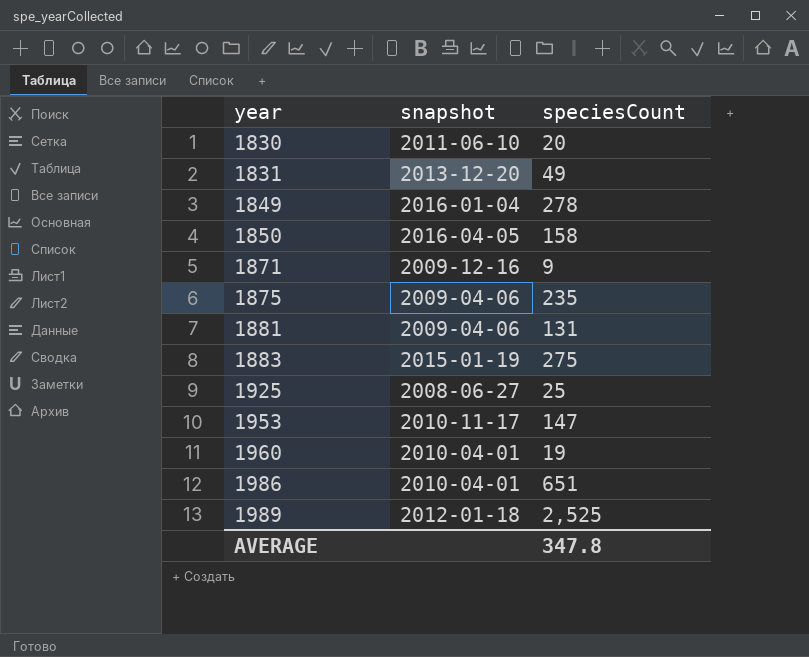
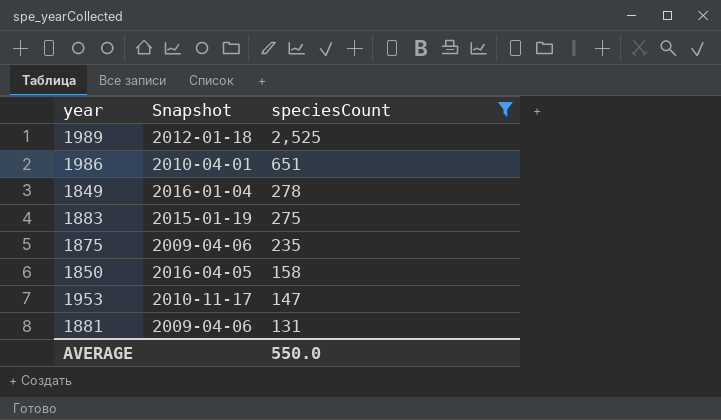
filter: none -> speciesCount >= 131
row order: year ascending -> speciesCount descending
column name: snapshot -> Snapshot
AVERAGE | speciesCount: 347.8 -> 550.0

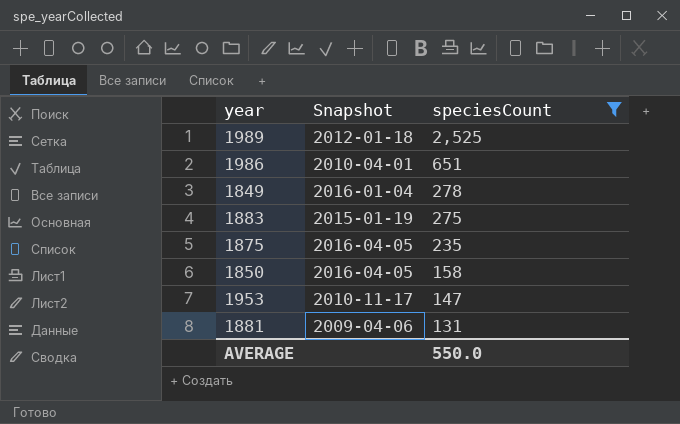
1875 | Snapshot: 2009-04-06 -> 2016-04-05

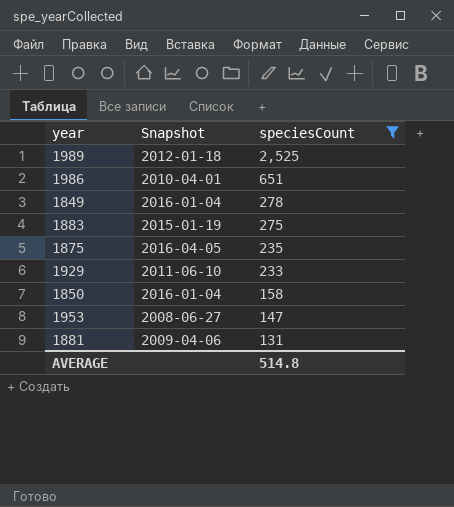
row 1929: none -> 2011-06-10 | 233
1850 | Snapshot: 2016-04-05 -> 2016-01-04
1953 | Snapshot: 2010-11-17 -> 2008-06-27
AVERAGE | speciesCount: 550.0 -> 514.8

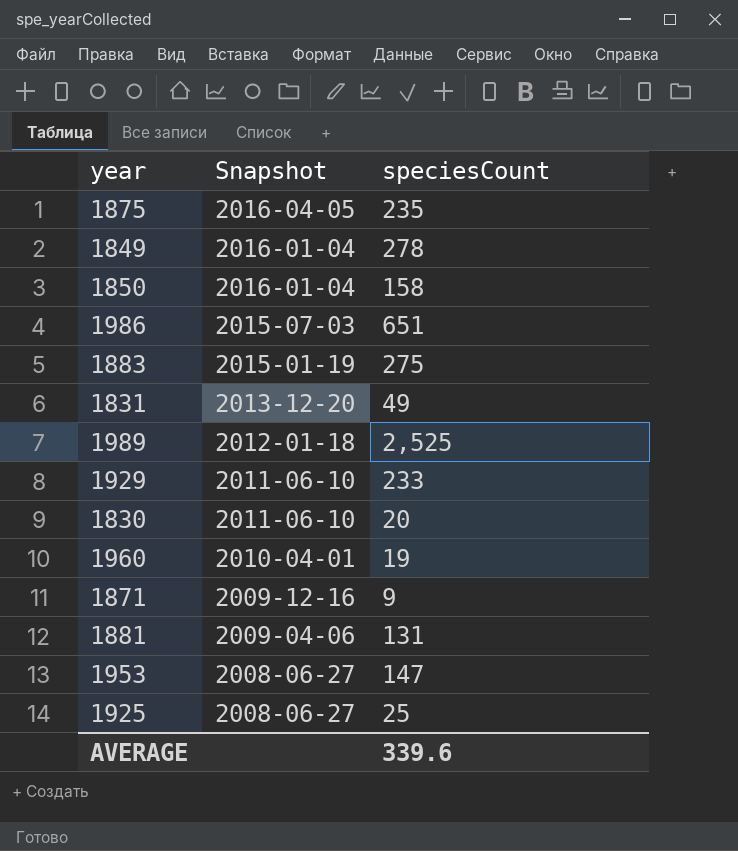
filter: speciesCount >= 131 -> none
row order: speciesCount descending -> Snapshot descending
1986 | Snapshot: 2010-04-01 -> 2015-07-03
AVERAGE | speciesCount: 514.8 -> 339.6

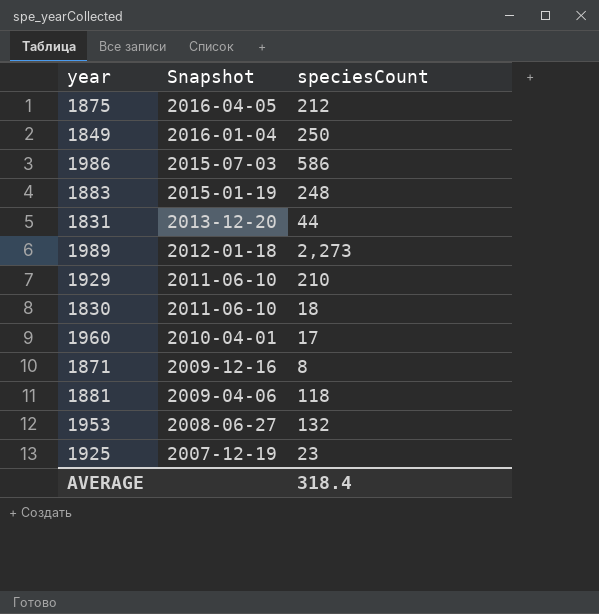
row 1850: 2016-01-04 | 158 -> none
1875 | speciesCount: 235 -> 212
1849 | speciesCount: 278 -> 250
1986 | speciesCount: 651 -> 586
1883 | speciesCount: 275 -> 248
1831 | speciesCount: 49 -> 44
1989 | speciesCount: 2,525 -> 2,273
1929 | speciesCount: 233 -> 210
1830 | speciesCount: 20 -> 18
1960 | speciesCount: 19 -> 17
1871 | speciesCount: 9 -> 8
1881 | speciesCount: 131 -> 118
1953 | speciesCount: 147 -> 132
1925 | Snapshot: 2008-06-27 -> 2007-12-19
1925 | speciesCount: 25 -> 23
AVERAGE | speciesCount: 339.6 -> 318.4

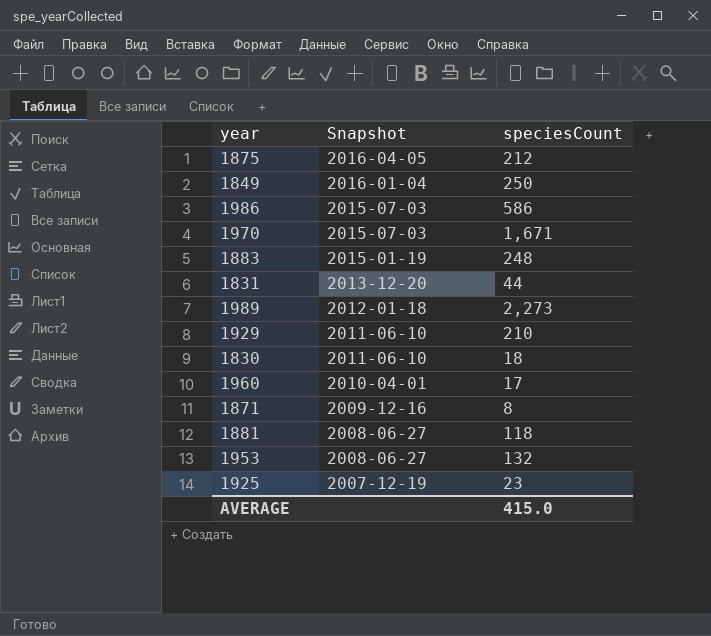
row 1970: none -> 2015-07-03 | 1,671
1881 | Snapshot: 2009-04-06 -> 2008-06-27
AVERAGE | speciesCount: 318.4 -> 415.0

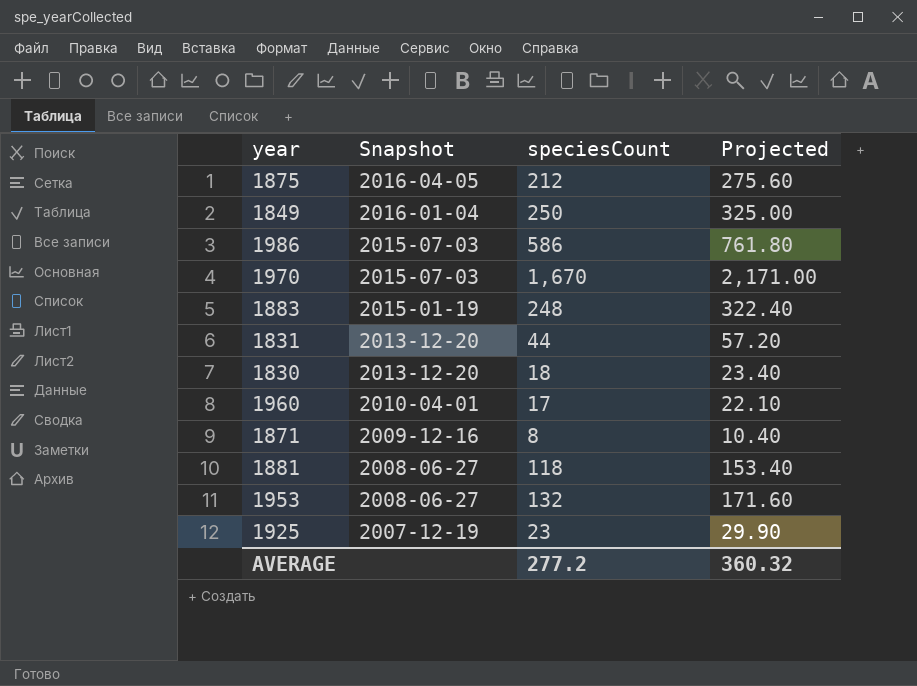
column Projected | formula: none -> [speciesCount] * 1.3
row 1989: 2012-01-18 | 2,273 -> none
row 1929: 2011-06-10 | 210 -> none
1970 | speciesCount: 1,671 -> 1,670
1830 | Snapshot: 2011-06-10 -> 2013-12-20
AVERAGE | speciesCount: 415.0 -> 277.2

